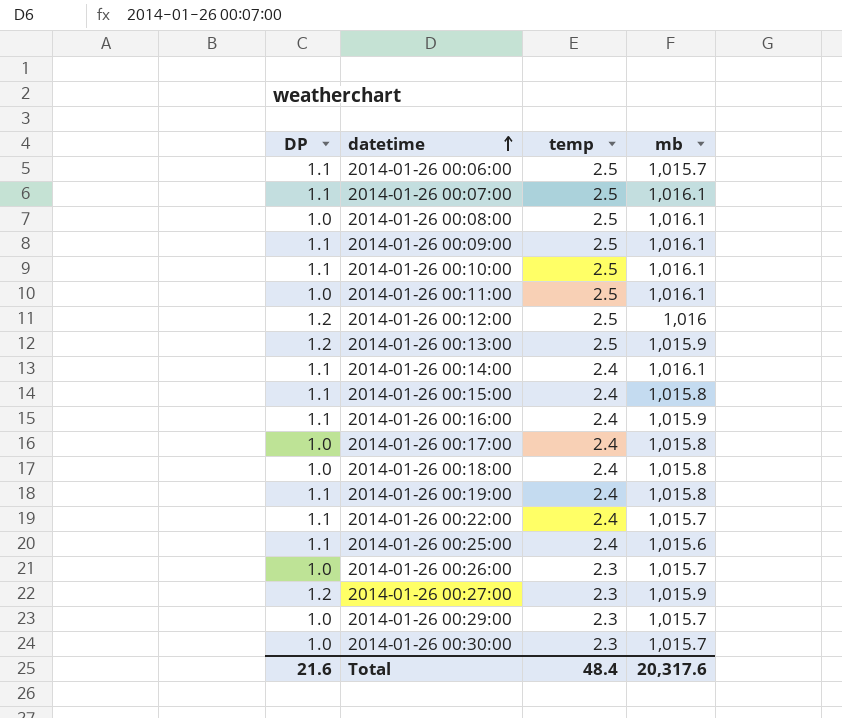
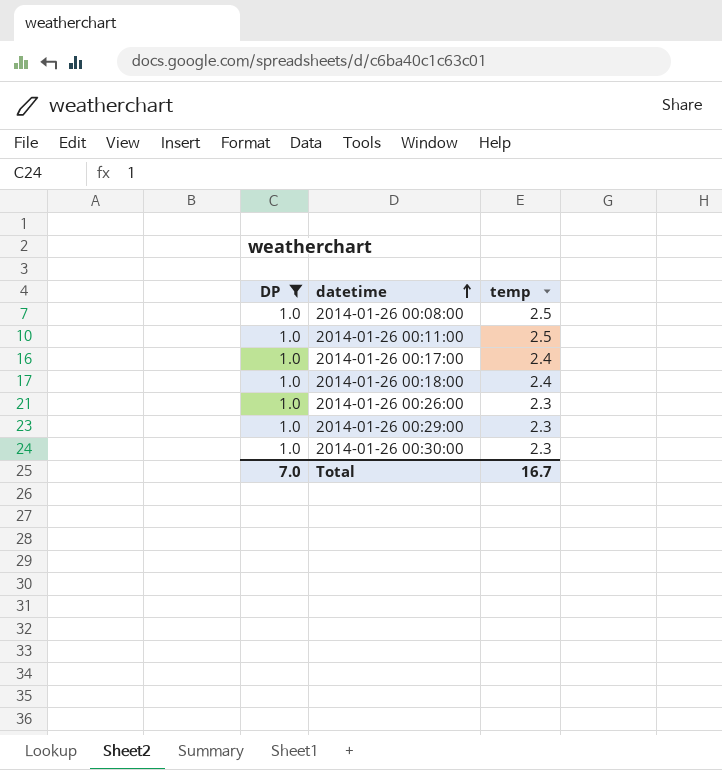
filter: none -> DP = 1.0
column mb | position: 4 -> none
Total | DP: 21.6 -> 7.0
Total | temp: 48.4 -> 16.7

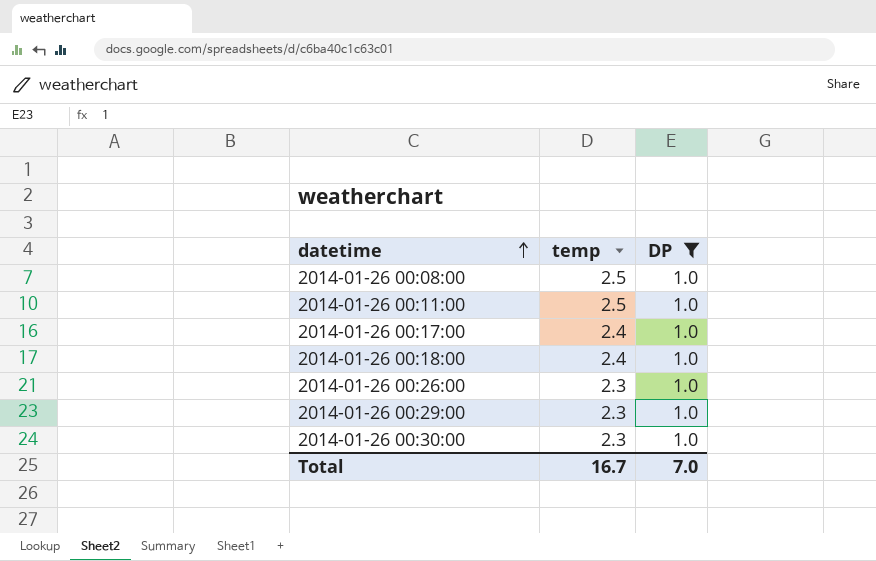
column DP | position: 1 -> 3

